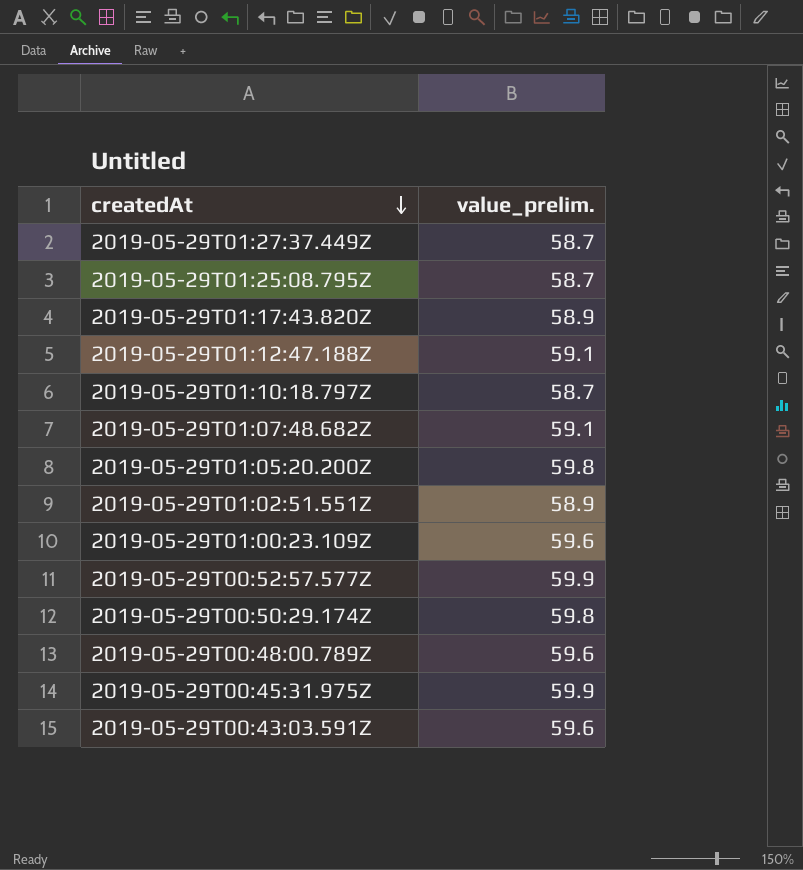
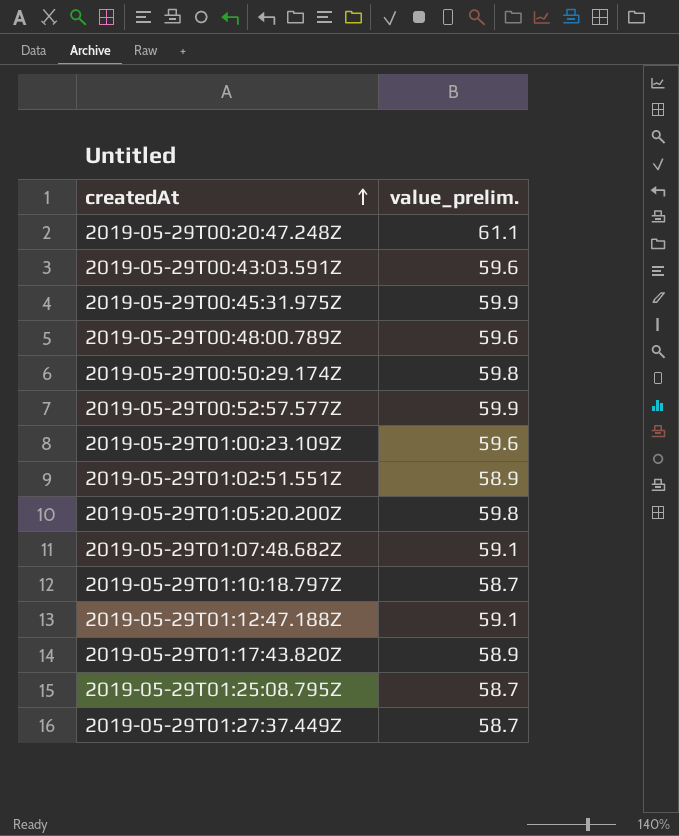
row order: createdAt descending -> createdAt ascending
row 2019-05-29T00:20:47.248Z: none -> 61.1

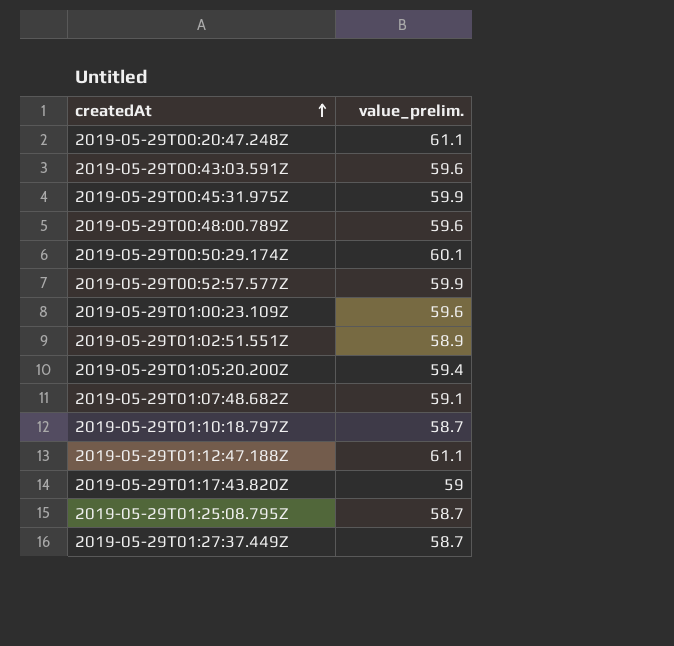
2019-05-29T00:50:29.174Z | value_prelim.: 59.8 -> 60.1
2019-05-29T01:05:20.200Z | value_prelim.: 59.8 -> 59.4
2019-05-29T01:12:47.188Z | value_prelim.: 59.1 -> 61.1
2019-05-29T01:17:43.820Z | value_prelim.: 58.9 -> 59

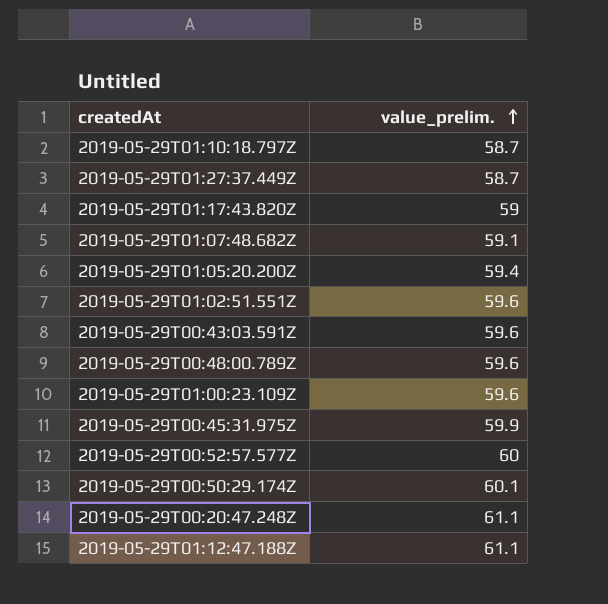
row order: createdAt ascending -> value_prelim. ascending
row 2019-05-29T01:25:08.795Z: 58.7 -> none
2019-05-29T01:02:51.551Z | value_prelim.: 58.9 -> 59.6
2019-05-29T00:52:57.577Z | value_prelim.: 59.9 -> 60

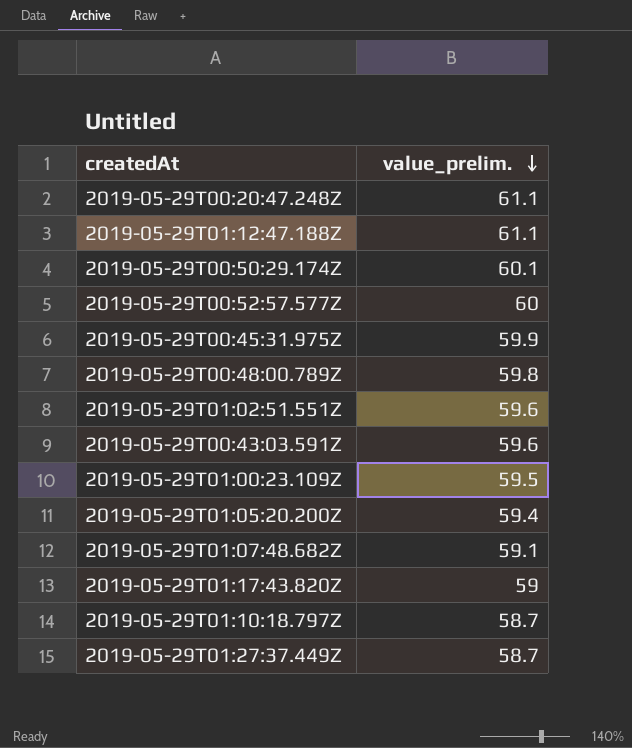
row order: value_prelim. ascending -> value_prelim. descending
2019-05-29T00:48:00.789Z | value_prelim.: 59.6 -> 59.8
2019-05-29T01:00:23.109Z | value_prelim.: 59.6 -> 59.5

